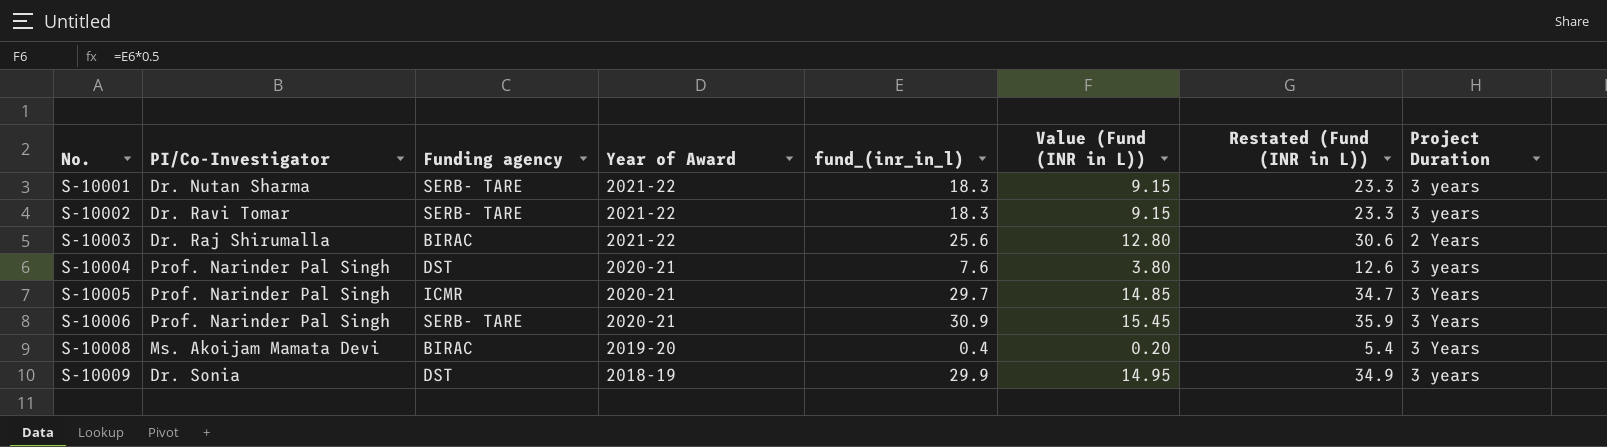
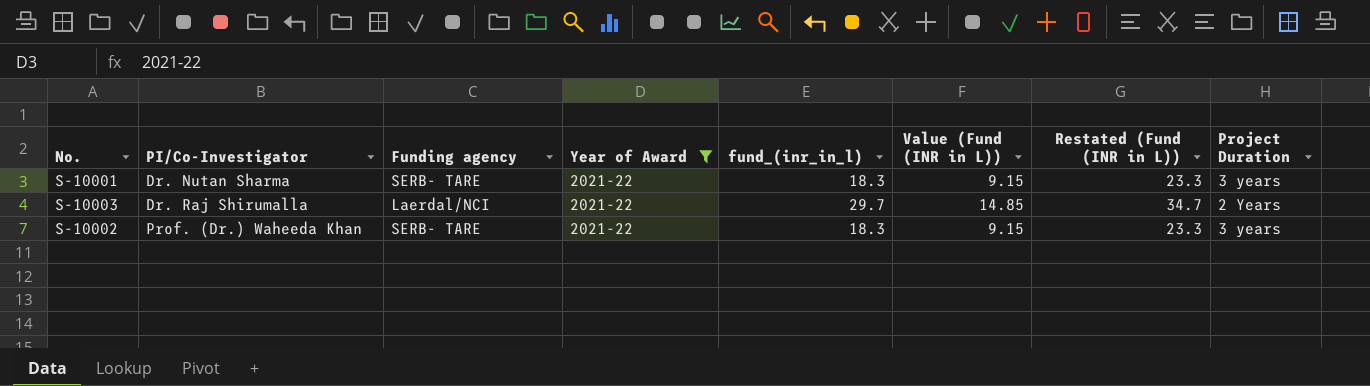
filter: none -> Year of Award = 2021-22
row order: No. ascending -> PI/Co-Investigator ascending
S-10003 | Funding agency: BIRAC -> Laerdal/NCI
S-10003 | fund_(inr_in_l): 25.6 -> 29.7
S-10003 | Value (Fund (INR in L)): 12.80 -> 14.85
S-10003 | Restated (Fund (INR in L)): 30.6 -> 34.7
S-10002 | PI/Co-Investigator: Dr. Ravi Tomar -> Prof. (Dr.) Waheeda Khan

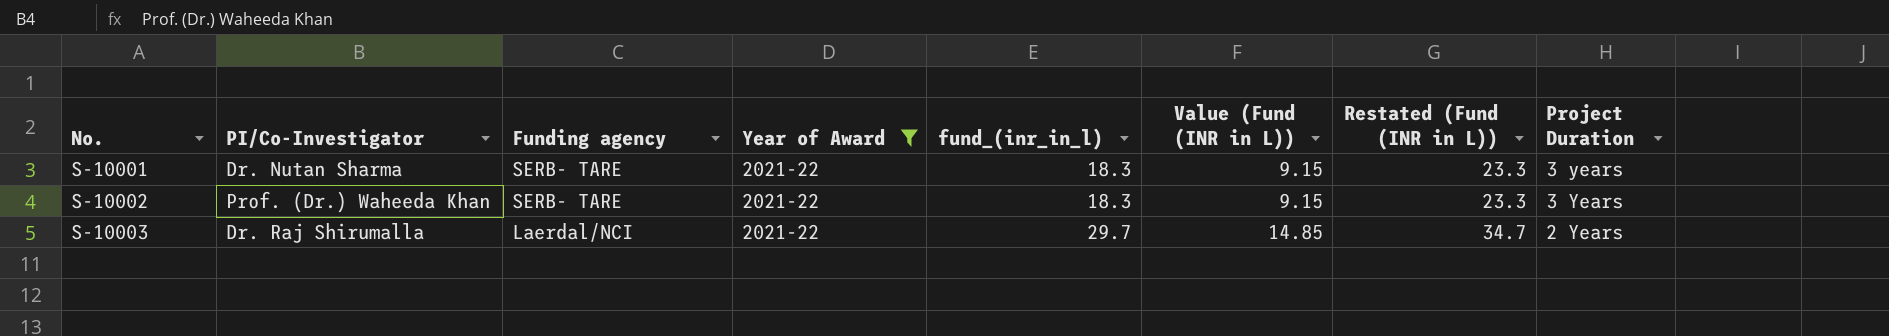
row order: PI/Co-Investigator ascending -> No. ascending
S-10002 | Project Duration: 3 years -> 3 Years

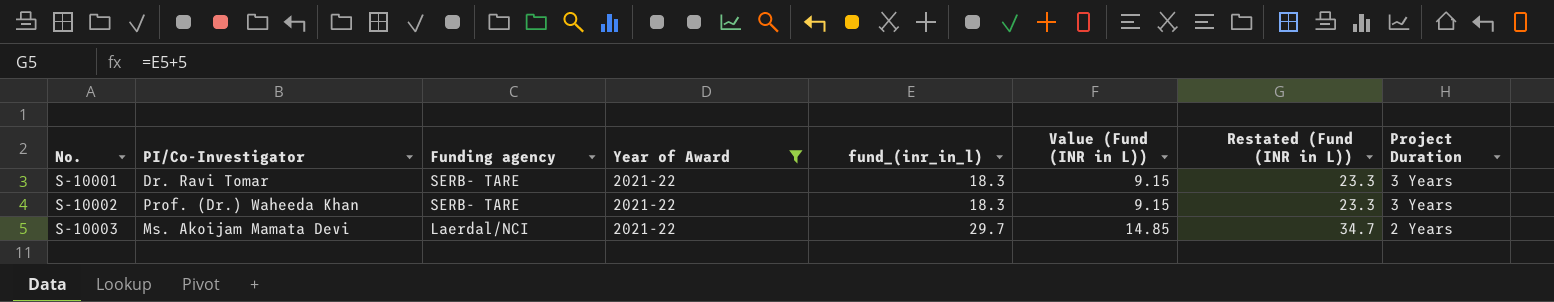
S-10001 | PI/Co-Investigator: Dr. Nutan Sharma -> Dr. Ravi Tomar
S-10001 | Project Duration: 3 years -> 3 Years
S-10003 | PI/Co-Investigator: Dr. Raj Shirumalla -> Ms. Akoijam Mamata Devi

